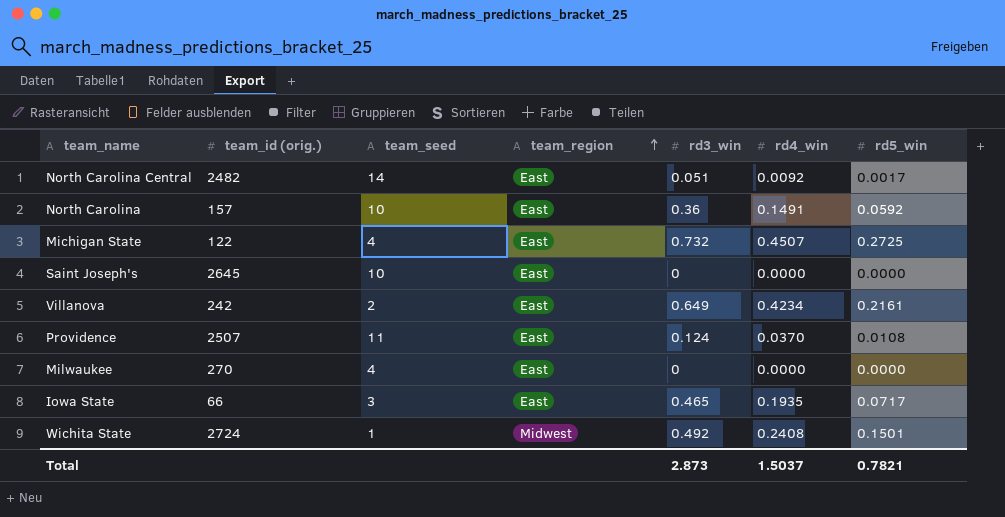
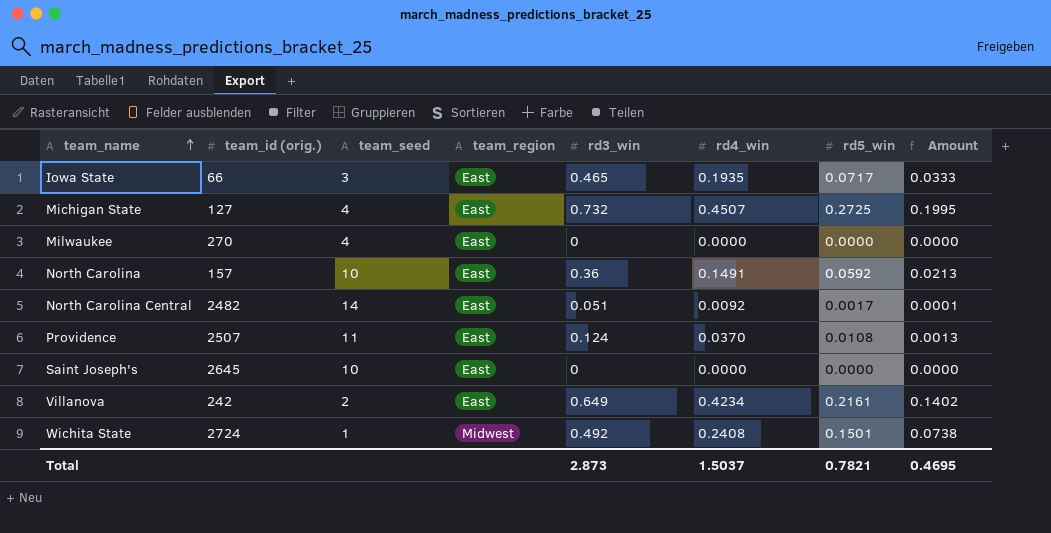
row order: team_region ascending -> team_name ascending
column Amount | formula: none -> [rd3_win] * [rd5_win]
Michigan State | team_id (orig.): 122 -> 127

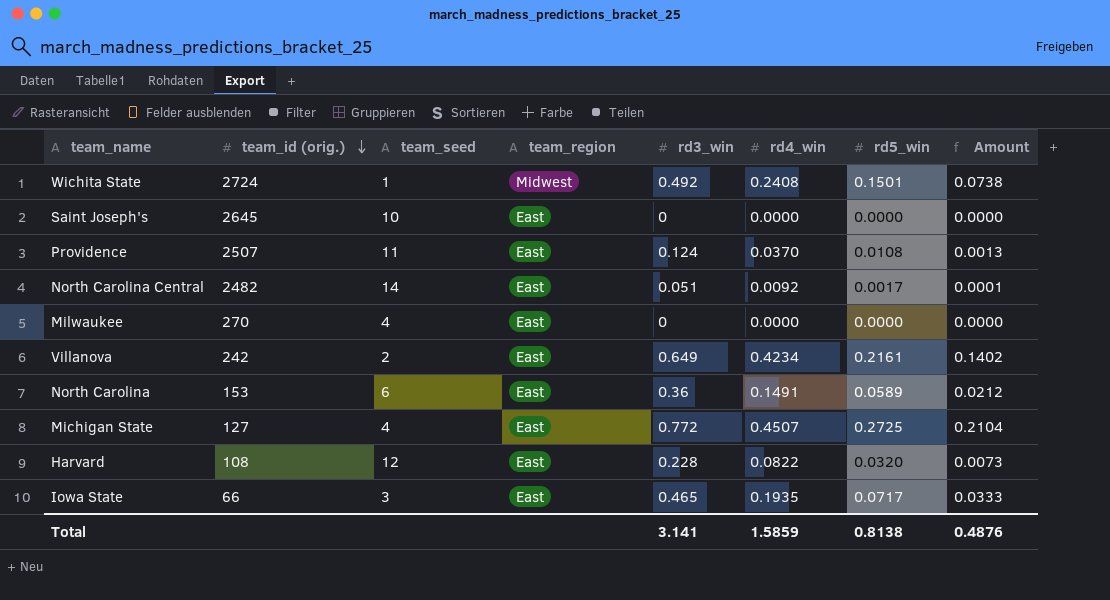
row order: team_name ascending -> team_id (orig.) descending
North Carolina | team_id (orig.): 157 -> 153
North Carolina | team_seed: 10 -> 6
North Carolina | rd5_win: 0.0592 -> 0.0589
North Carolina | Amount: 0.0213 -> 0.0212
Michigan State | rd3_win: 0.732 -> 0.772
Michigan State | Amount: 0.1995 -> 0.2104
row Harvard: none -> 108 | 12 | East | 0.228 | 0.0822 | 0.0320 | 0.0073
Total | rd3_win: 2.873 -> 3.141
Total | rd4_win: 1.5037 -> 1.5859
Total | rd5_win: 0.7821 -> 0.8138
Total | Amount: 0.4695 -> 0.4876

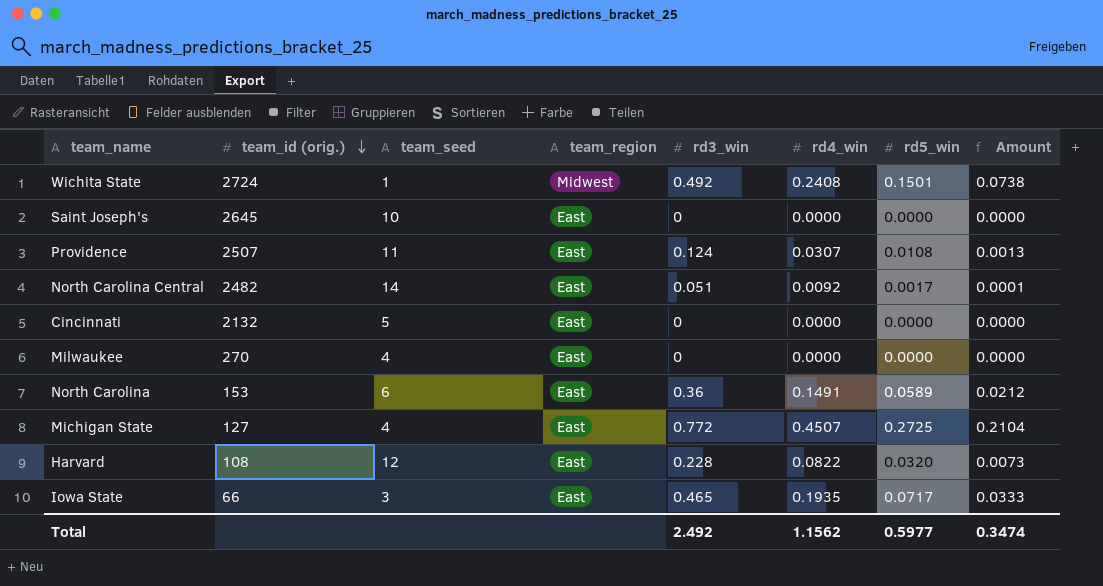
row Villanova: 242 | 2 | East | 0.649 | 0.4234 | 0.2161 | 0.1402 -> none
Providence | rd4_win: 0.0370 -> 0.0307
row Cincinnati: none -> 2132 | 5 | East | 0 | 0.0000 | 0.0000 | 0.0000
Total | rd3_win: 3.141 -> 2.492
Total | rd4_win: 1.5859 -> 1.1562
Total | rd5_win: 0.8138 -> 0.5977
Total | Amount: 0.4876 -> 0.3474

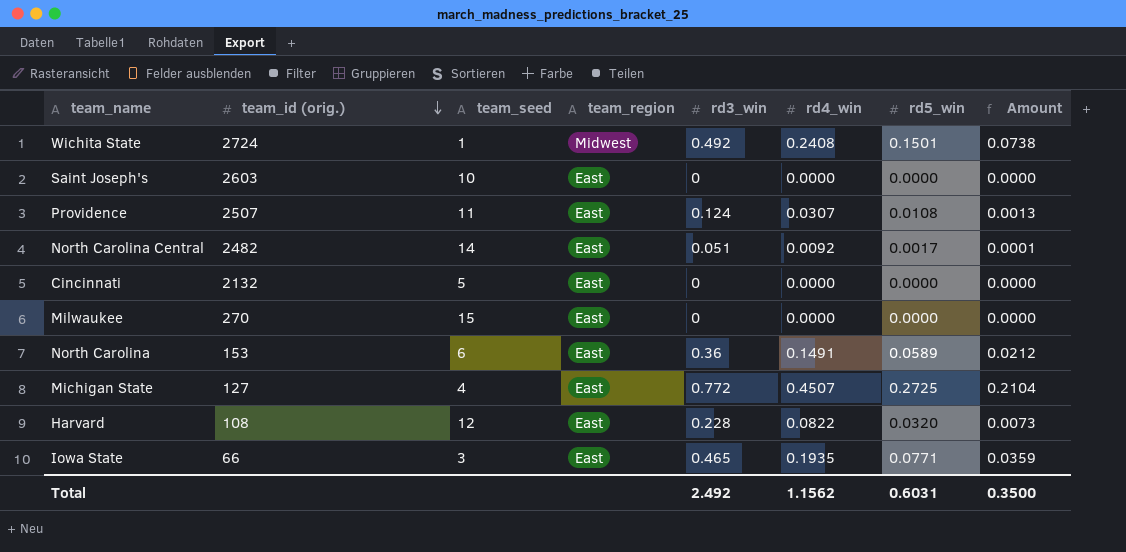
Saint Joseph's | team_id (orig.): 2645 -> 2603
Milwaukee | team_seed: 4 -> 15
Iowa State | rd5_win: 0.0717 -> 0.0771
Iowa State | Amount: 0.0333 -> 0.0359
Total | rd5_win: 0.5977 -> 0.6031
Total | Amount: 0.3474 -> 0.3500

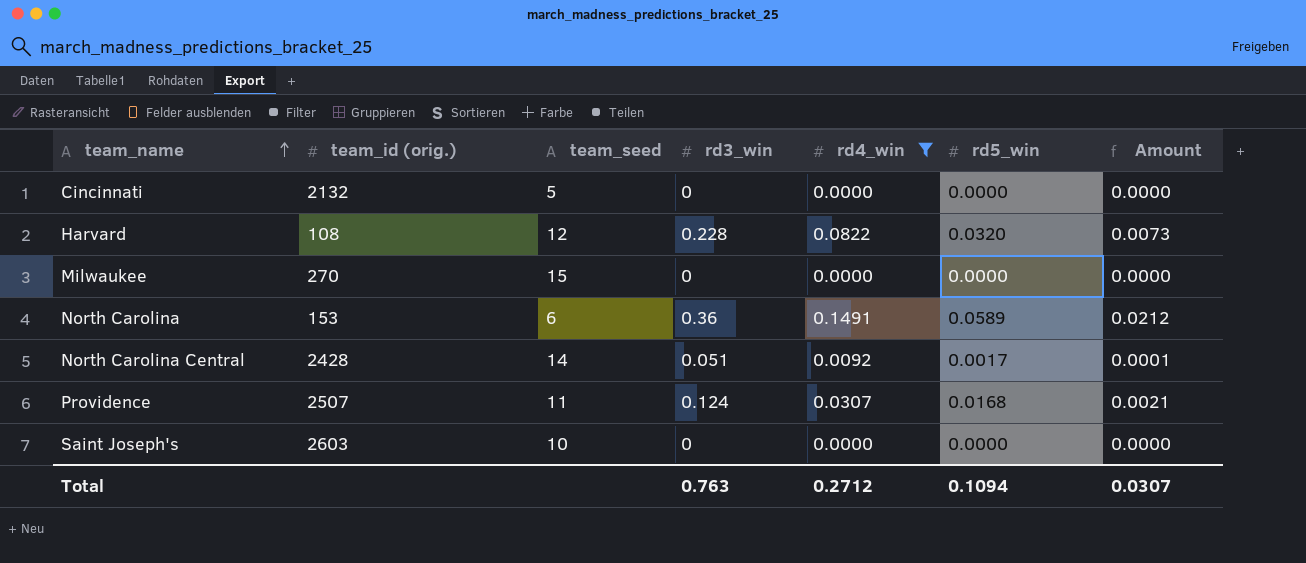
filter: none -> rd4_win <= 0.1491
row order: team_id (orig.) descending -> team_name ascending
column team_region | position: 4 -> none
North Carolina Central | team_id (orig.): 2482 -> 2428
Providence | rd5_win: 0.0108 -> 0.0168
Providence | Amount: 0.0013 -> 0.0021
Total | rd3_win: 2.492 -> 0.763
Total | rd4_win: 1.1562 -> 0.2712
Total | rd5_win: 0.6031 -> 0.1094
Total | Amount: 0.3500 -> 0.0307

